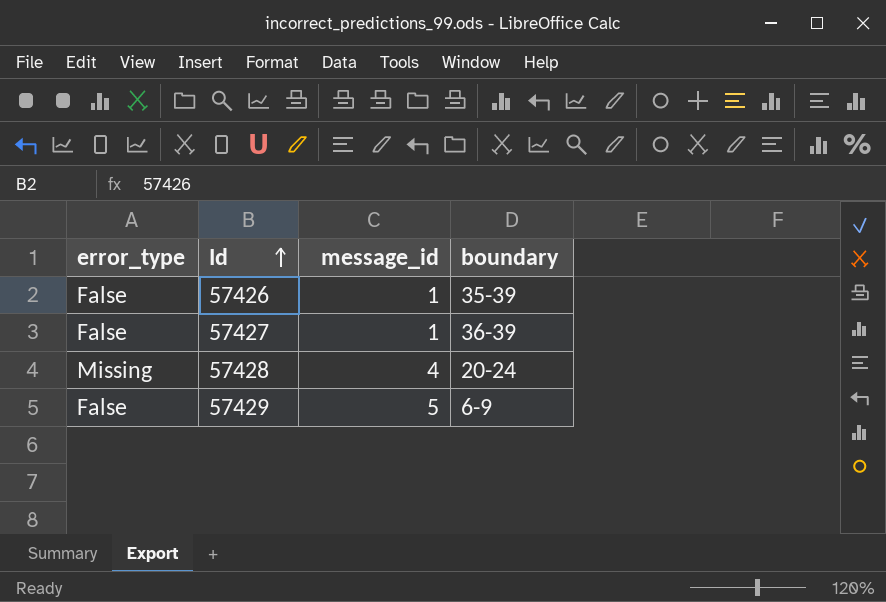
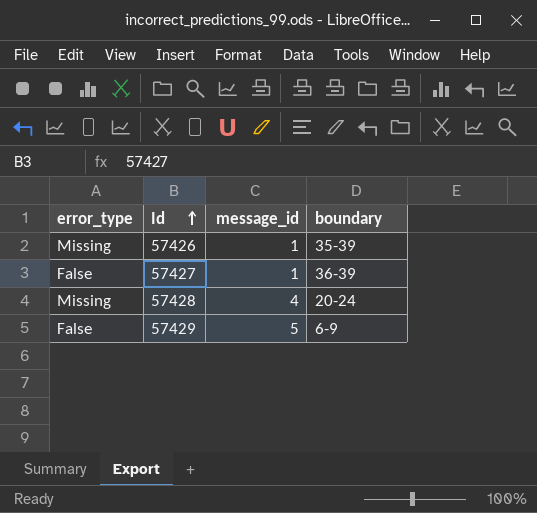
57426 | error_type: False -> Missing

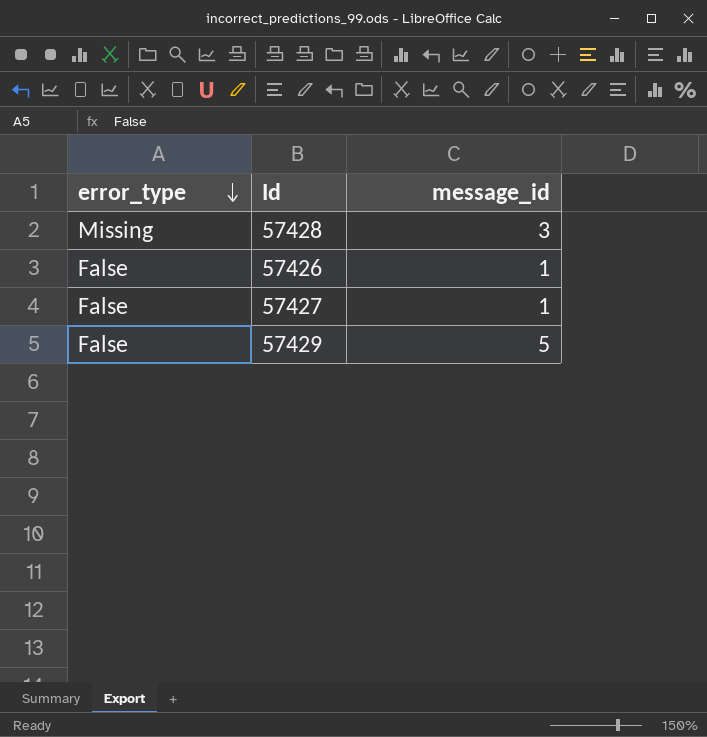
row order: Id ascending -> error_type descending
column boundary | position: 4 -> none
57428 | message_id: 4 -> 3
57426 | error_type: Missing -> False

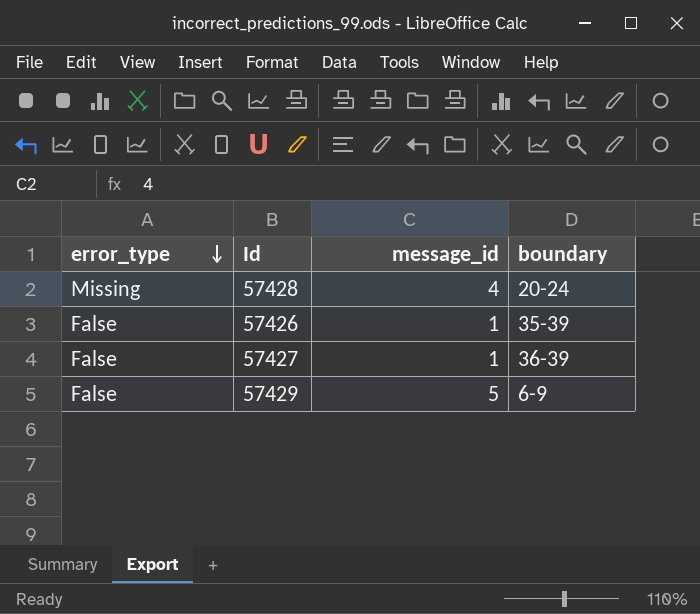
column boundary | position: none -> 4
57428 | message_id: 3 -> 4

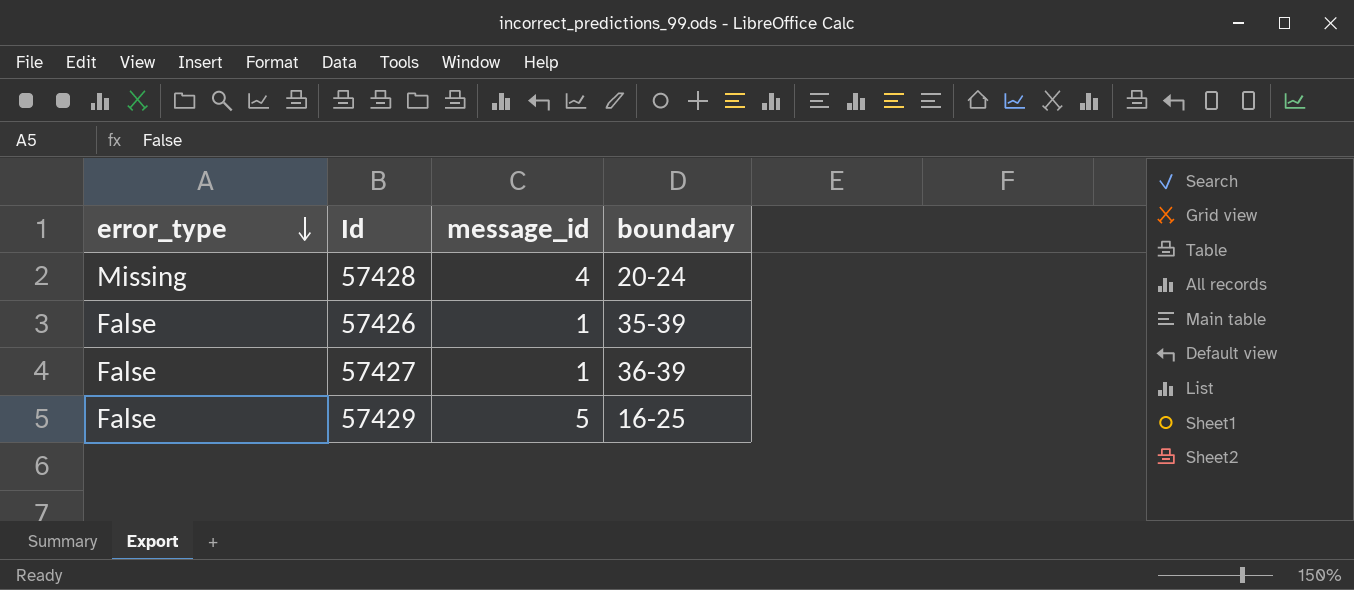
57429 | boundary: 6-9 -> 16-25

